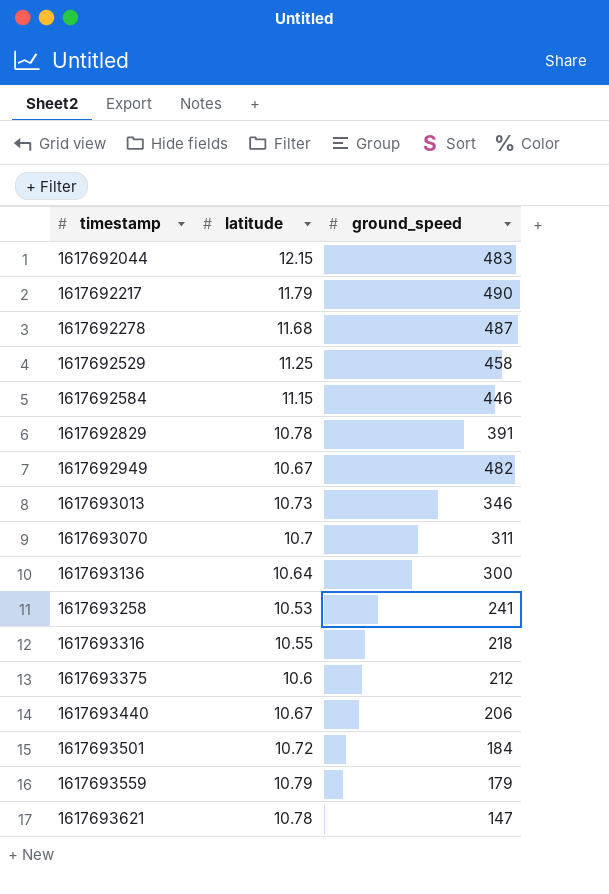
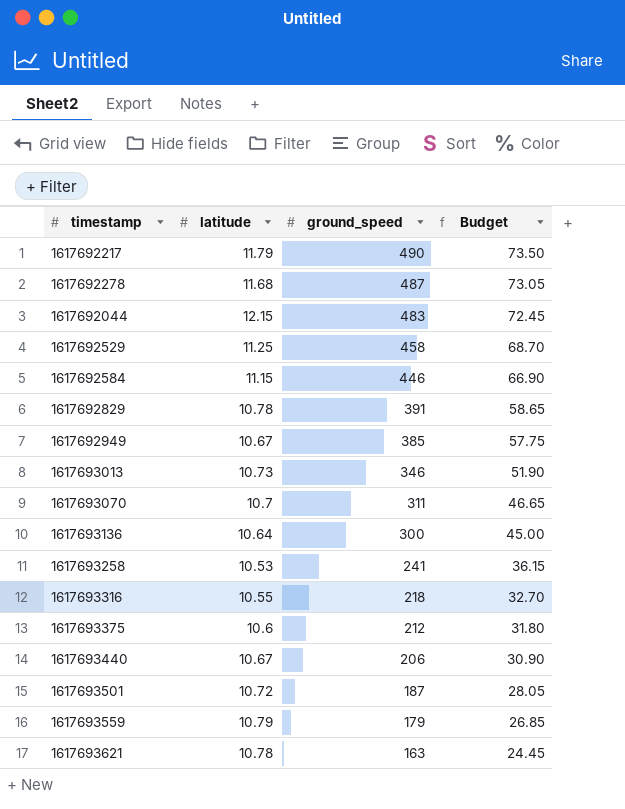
row order: timestamp ascending -> ground_speed descending
column Budget | formula: none -> [ground_speed] * 0.15
1617692949 | ground_speed: 482 -> 385
1617693501 | ground_speed: 184 -> 187
1617693621 | ground_speed: 147 -> 163

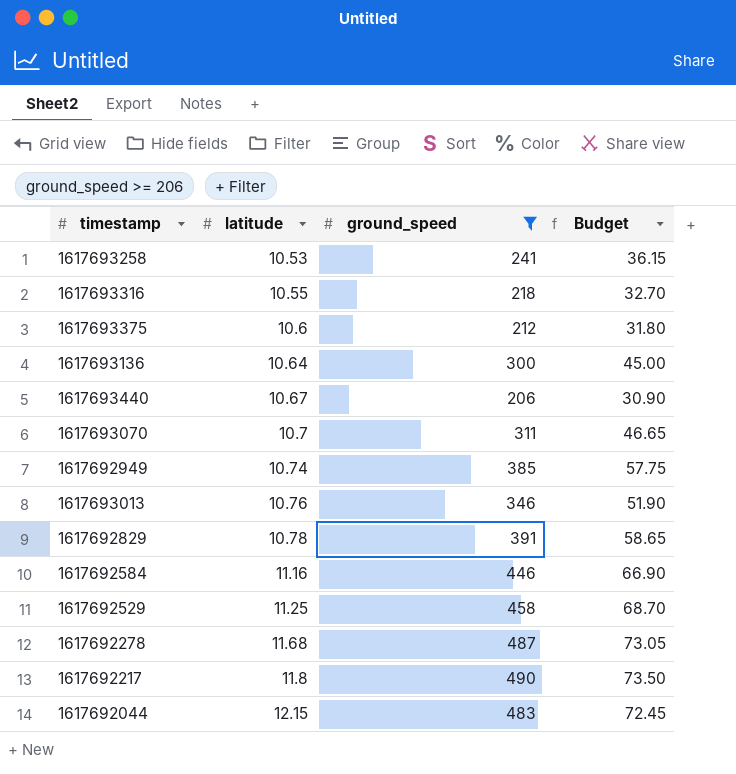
filter: none -> ground_speed >= 206
row order: ground_speed descending -> latitude ascending
1617692949 | latitude: 10.67 -> 10.74
1617693013 | latitude: 10.73 -> 10.76
1617692584 | latitude: 11.15 -> 11.16
1617692217 | latitude: 11.79 -> 11.8

